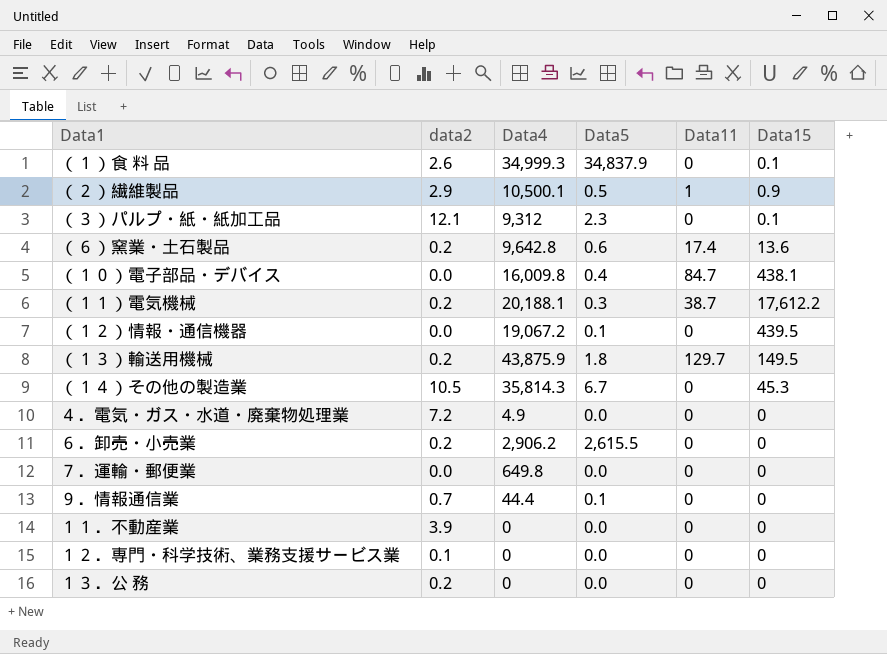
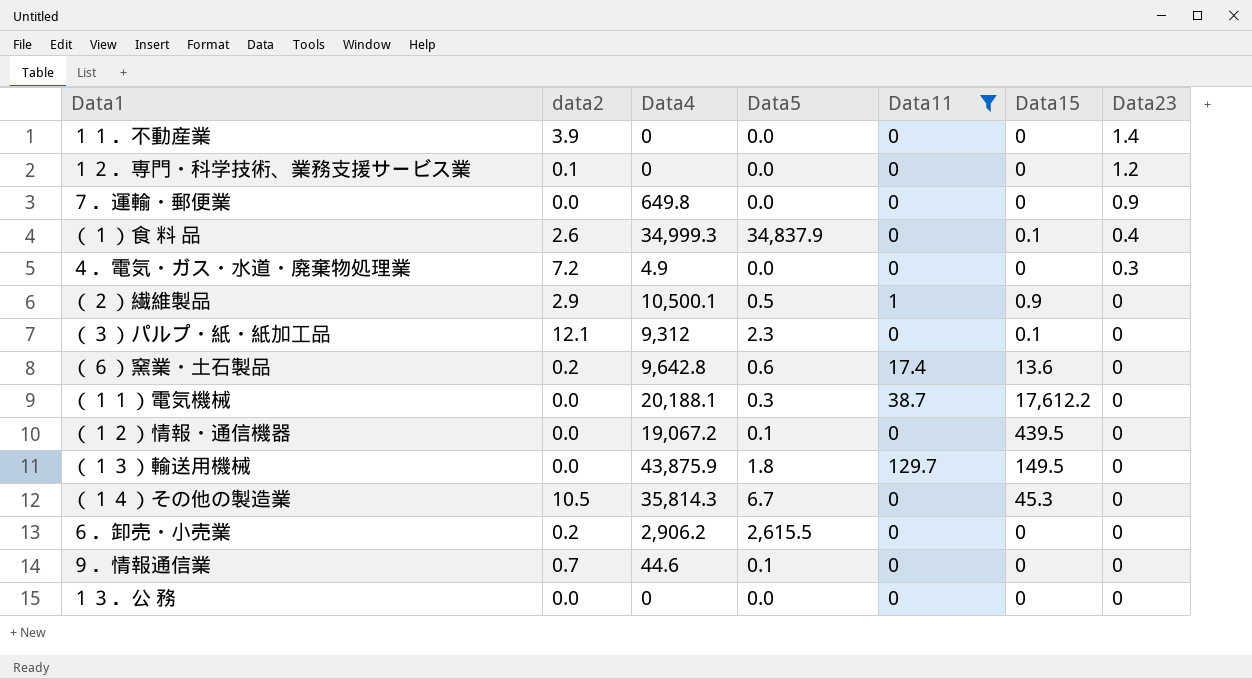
filter: none -> Data11 != 84.7
row order: none -> Data23 descending
column Data23 | position: none -> 7
（１１）電気機械 | data2: 0.2 -> 0.0
（１３）輸送用機械 | data2: 0.2 -> 0.0
９．情報通信業 | Data4: 44.4 -> 44.6
１３．公 務 | data2: 0.2 -> 0.0

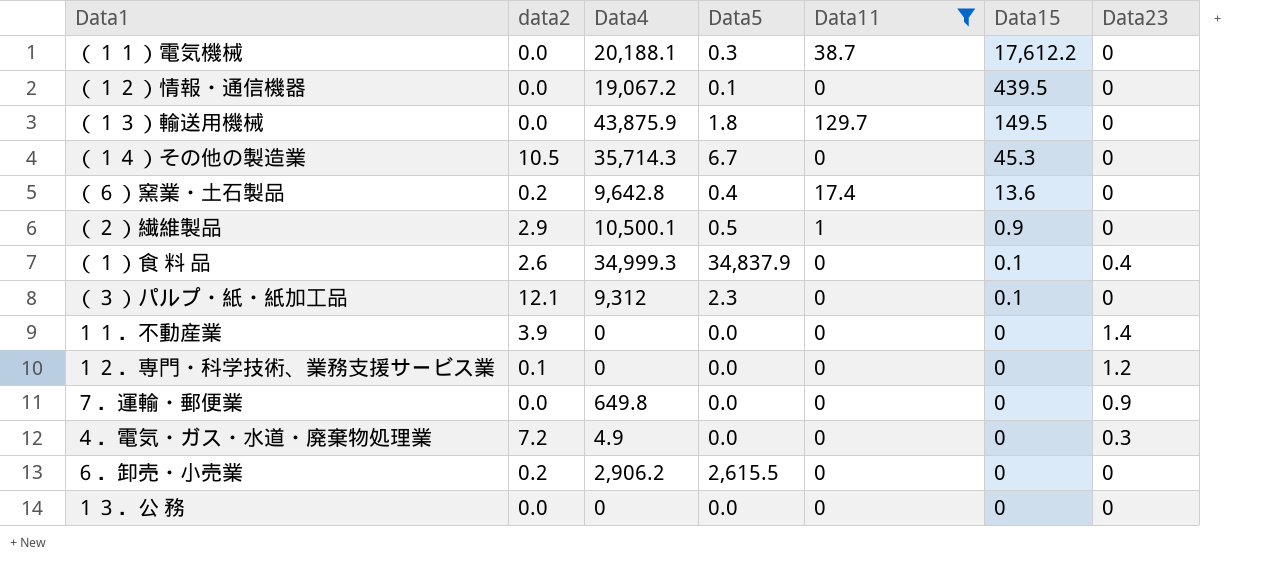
row order: Data23 descending -> Data15 descending
row ９．情報通信業: 0.7 | 44.6 | 0.1 | 0 | 0 | 0 -> none
（１４）その他の製造業 | Data4: 35,814.3 -> 35,714.3
（６）窯業・土石製品 | Data5: 0.6 -> 0.4

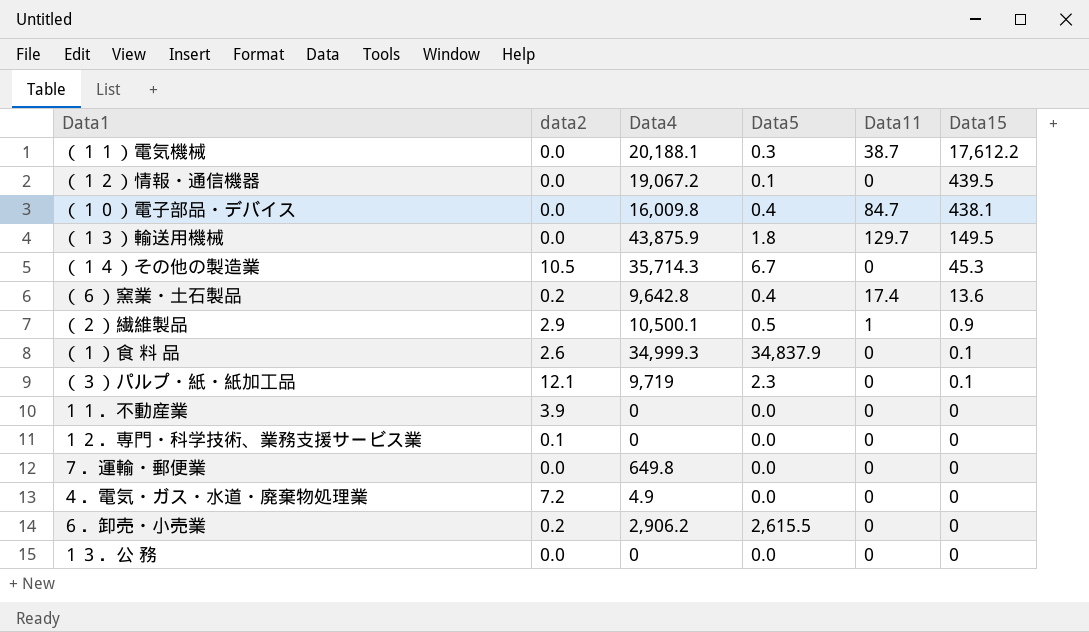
filter: Data11 != 84.7 -> none
column Data23 | position: 7 -> none
（３）パルプ・紙・紙加工品 | Data4: 9,312 -> 9,719

